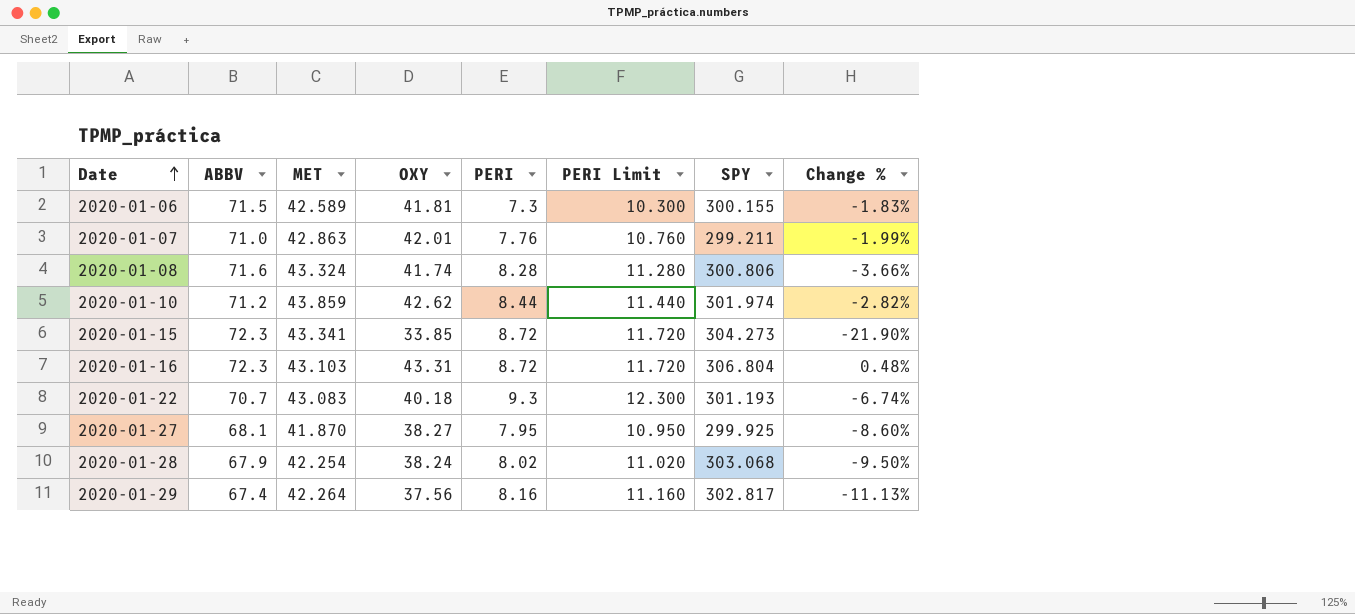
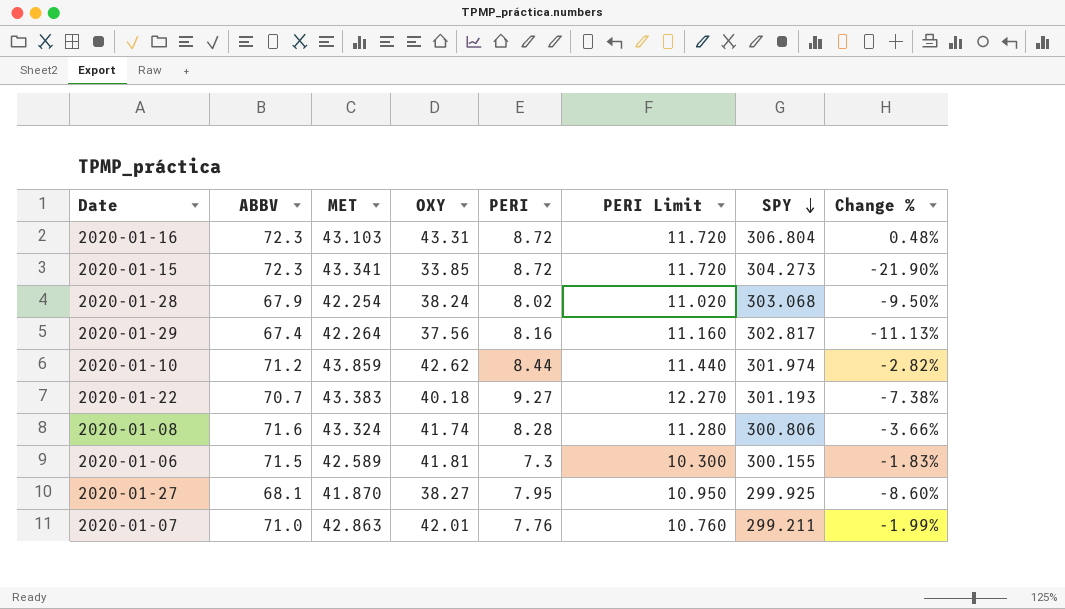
row order: Date ascending -> SPY descending
2020-01-22 | MET: 43.083 -> 43.383
2020-01-22 | PERI: 9.3 -> 9.27
2020-01-22 | PERI Limit: 12.300 -> 12.270
2020-01-22 | Change %: -6.74% -> -7.38%

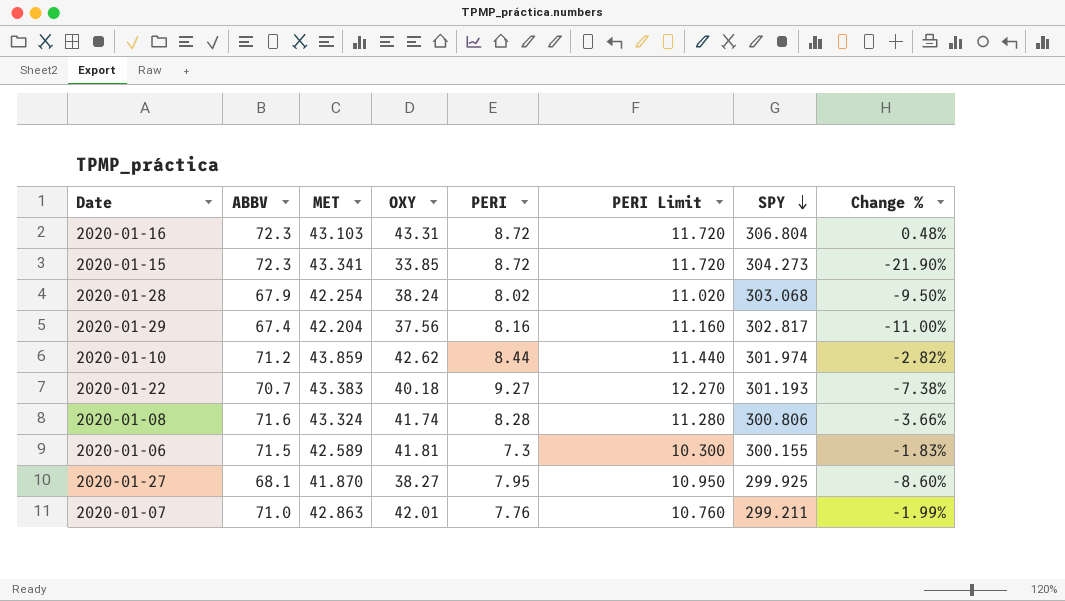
2020-01-29 | MET: 42.264 -> 42.204
2020-01-29 | Change %: -11.13% -> -11.00%

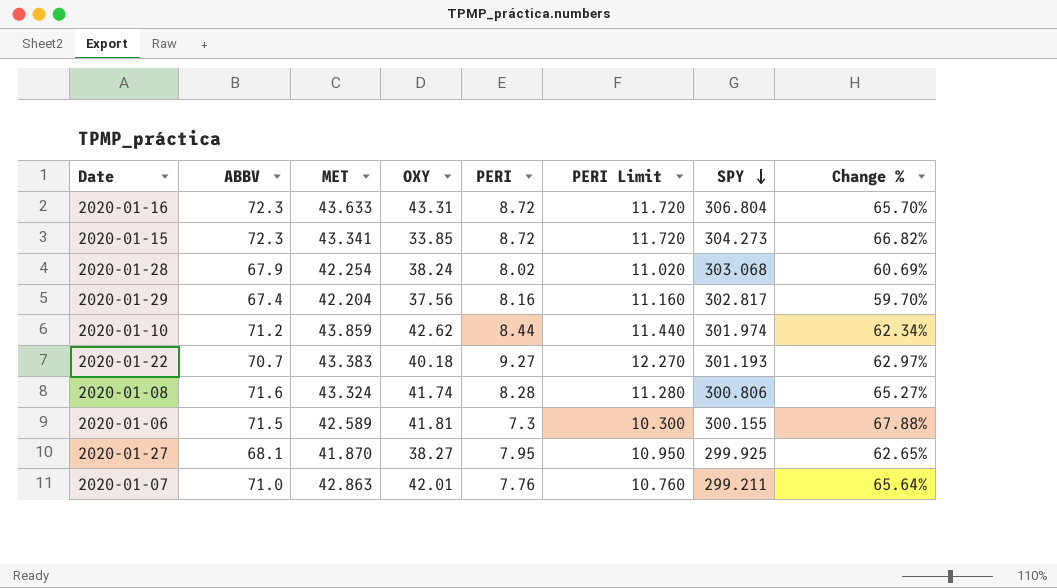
column Change % | formula: ([OXY] - [MET]) / [MET] -> ([ABBV] - [MET]) / [MET]
2020-01-16 | MET: 43.103 -> 43.633

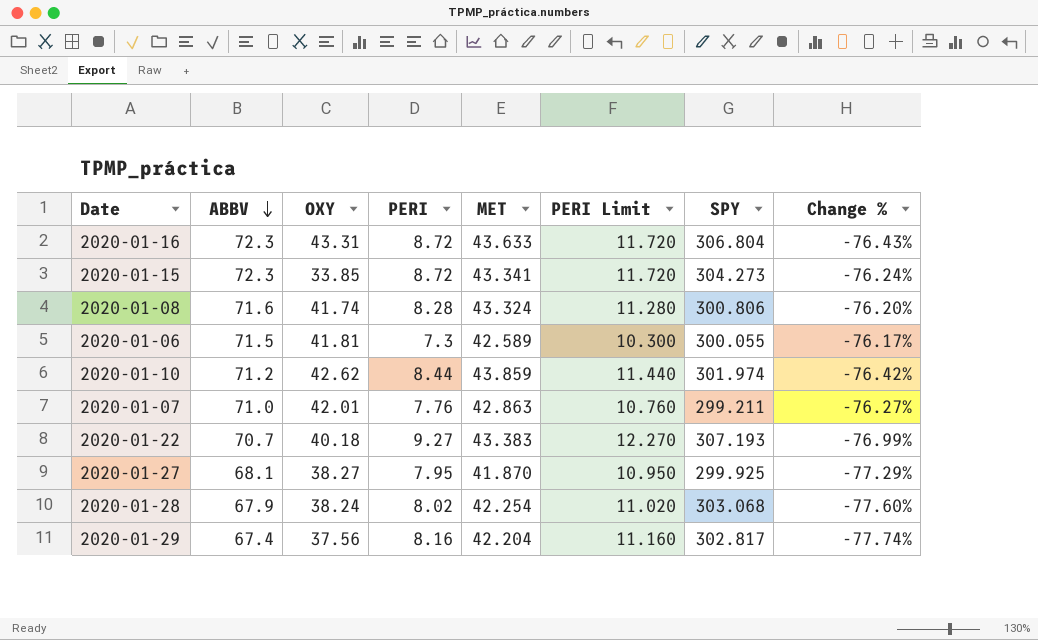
row order: SPY descending -> ABBV descending
column MET | position: 3 -> 5
column Change % | formula: ([ABBV] - [MET]) / [MET] -> ([ABBV] - [SPY]) / [SPY]
2020-01-06 | SPY: 300.155 -> 300.055
2020-01-22 | SPY: 301.193 -> 307.193

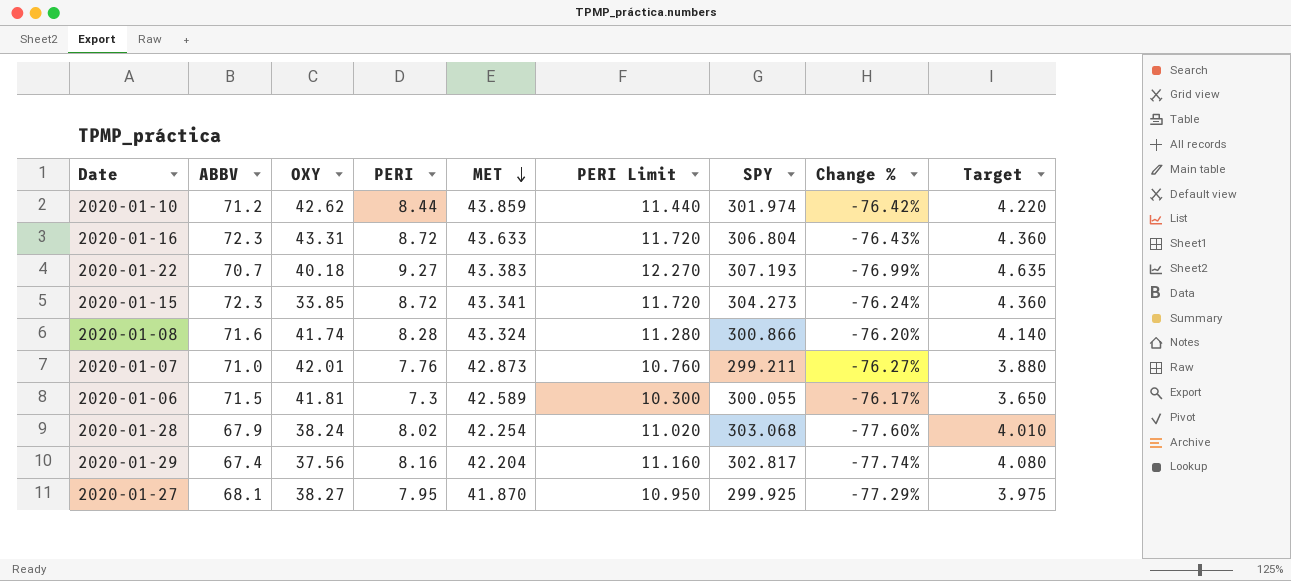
row order: ABBV descending -> MET descending
column Target | formula: none -> [PERI] * 0.5
2020-01-08 | SPY: 300.806 -> 300.866
2020-01-07 | MET: 42.863 -> 42.873

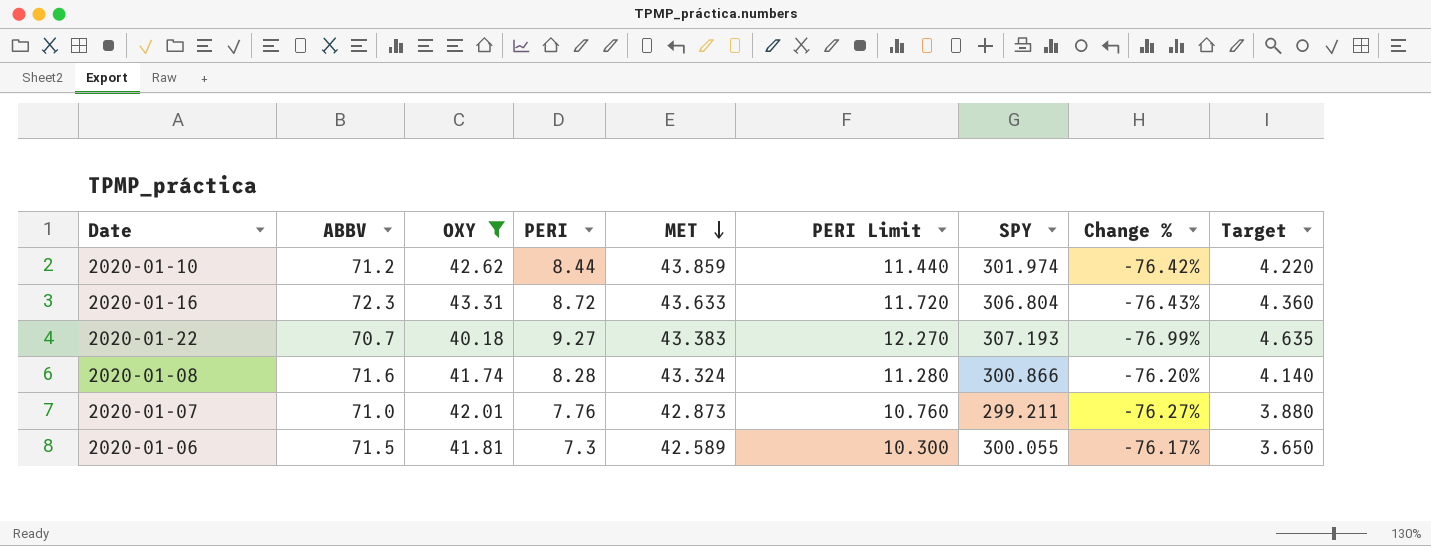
filter: none -> OXY >= 40.18

